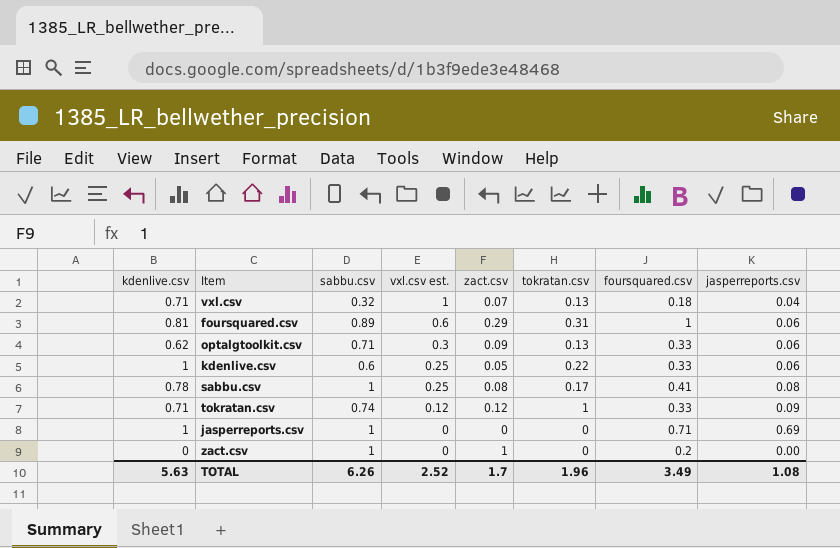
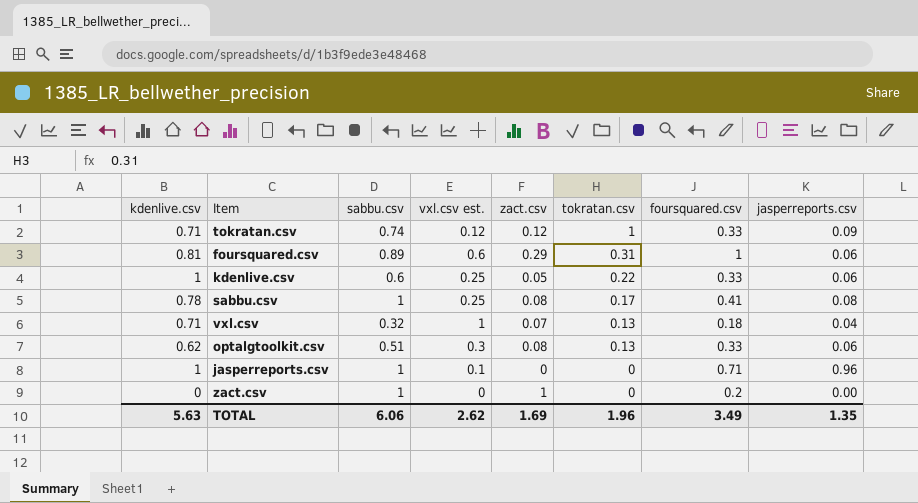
row order: vxl.csv est. descending -> tokratan.csv descending
optalgtoolkit.csv | sabbu.csv: 0.71 -> 0.51
optalgtoolkit.csv | zact.csv: 0.09 -> 0.08
jasperreports.csv | vxl.csv est.: 0 -> 0.1
jasperreports.csv | jasperreports.csv: 0.69 -> 0.96
TOTAL | sabbu.csv: 6.26 -> 6.06
TOTAL | vxl.csv est.: 2.52 -> 2.62
TOTAL | zact.csv: 1.7 -> 1.69
TOTAL | jasperreports.csv: 1.08 -> 1.35

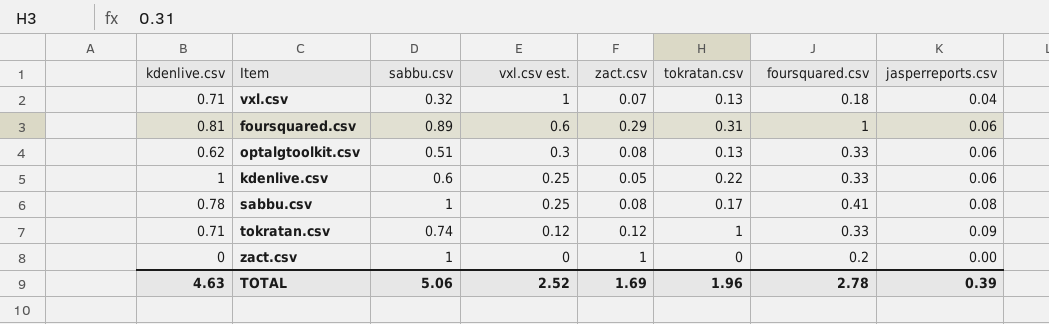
row order: tokratan.csv descending -> vxl.csv est. descending
row jasperreports.csv: 1 | 1 | 0.1 | 0 | 0 | 0.71 | 0.96 -> none
TOTAL | kdenlive.csv: 5.63 -> 4.63
TOTAL | sabbu.csv: 6.06 -> 5.06
TOTAL | vxl.csv est.: 2.62 -> 2.52
TOTAL | foursquared.csv: 3.49 -> 2.78
TOTAL | jasperreports.csv: 1.35 -> 0.39

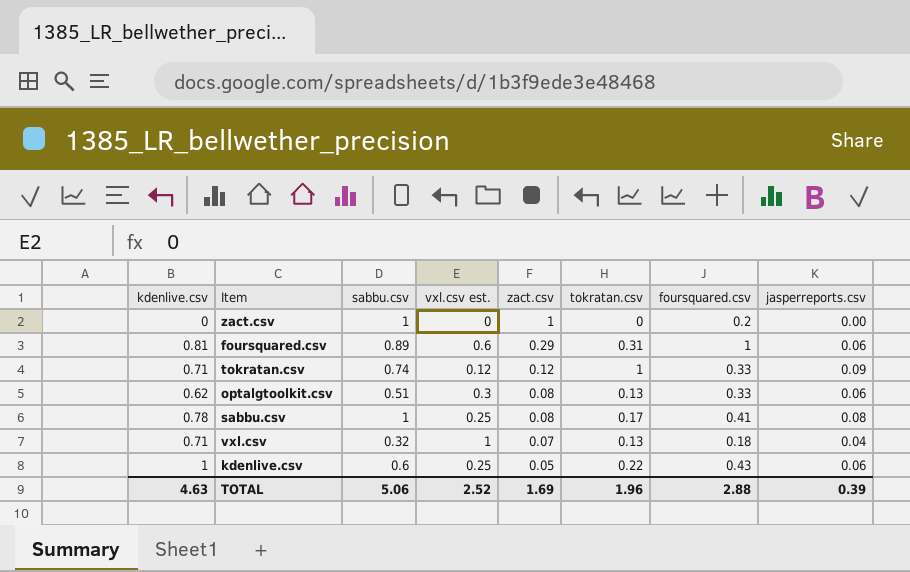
row order: vxl.csv est. descending -> zact.csv descending
kdenlive.csv | foursquared.csv: 0.33 -> 0.43
TOTAL | foursquared.csv: 2.78 -> 2.88

